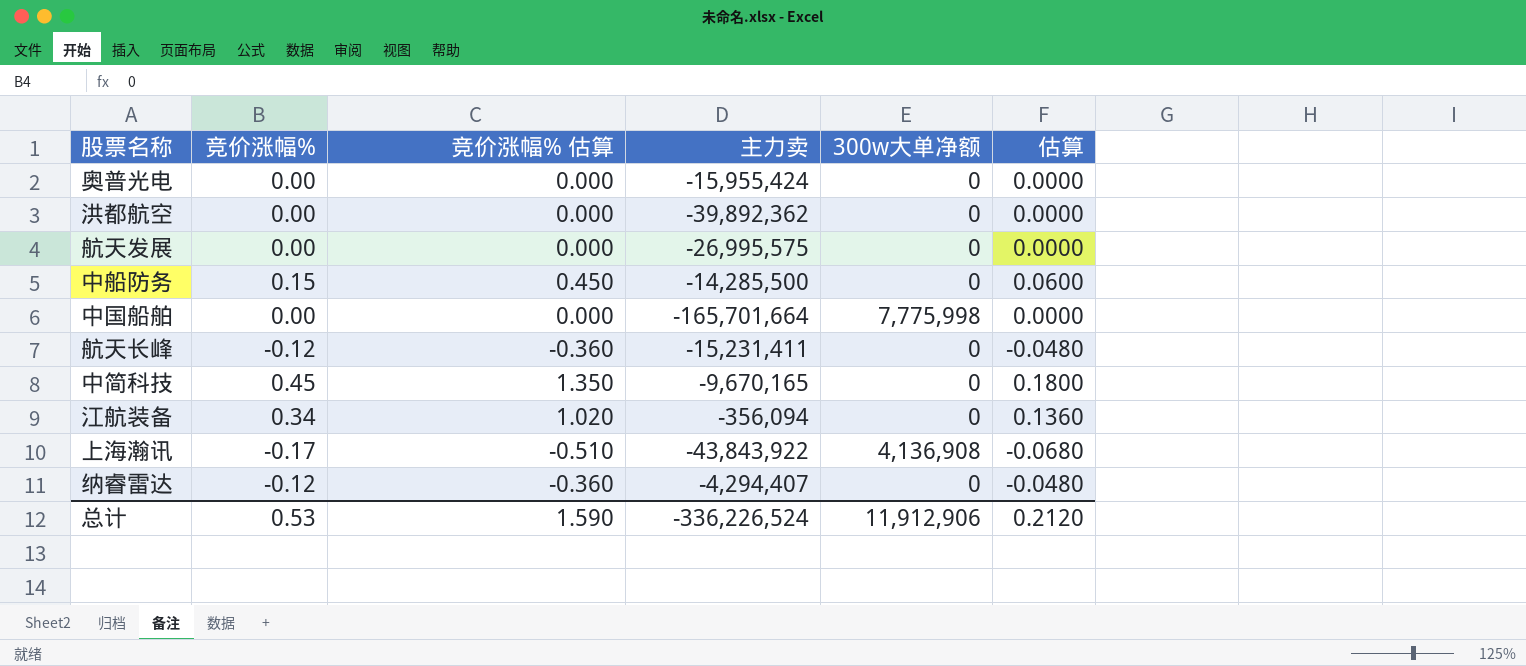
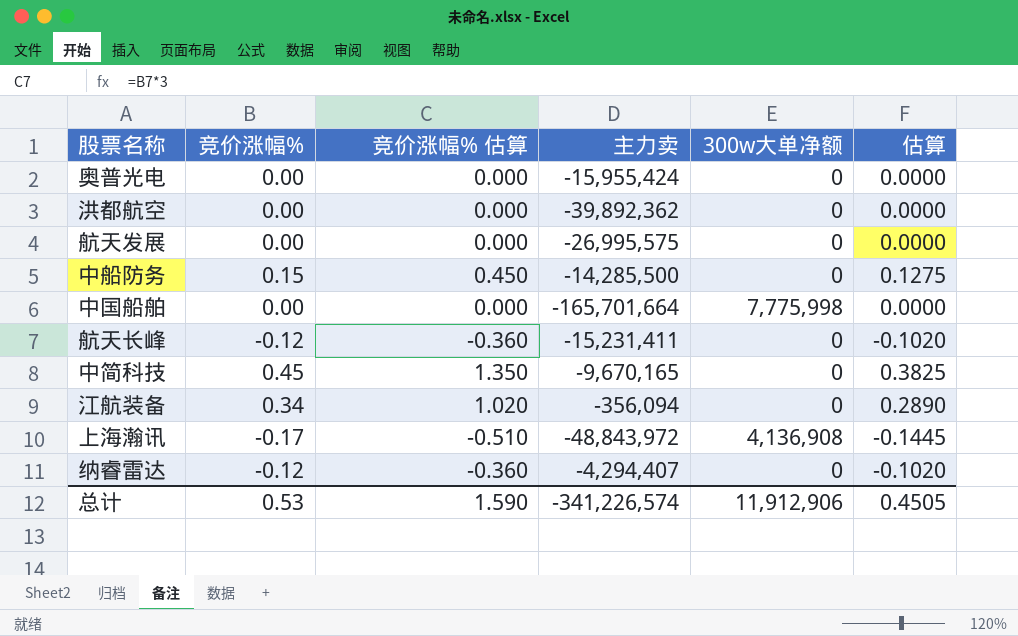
column 估算 | formula: [竞价涨幅%] * 0.4 -> [竞价涨幅%] * 0.85
上海瀚讯 | 主力卖: -43,843,922 -> -48,843,972
总计 | 主力卖: -336,226,524 -> -341,226,574
总计 | 估算: 0.2120 -> 0.4505

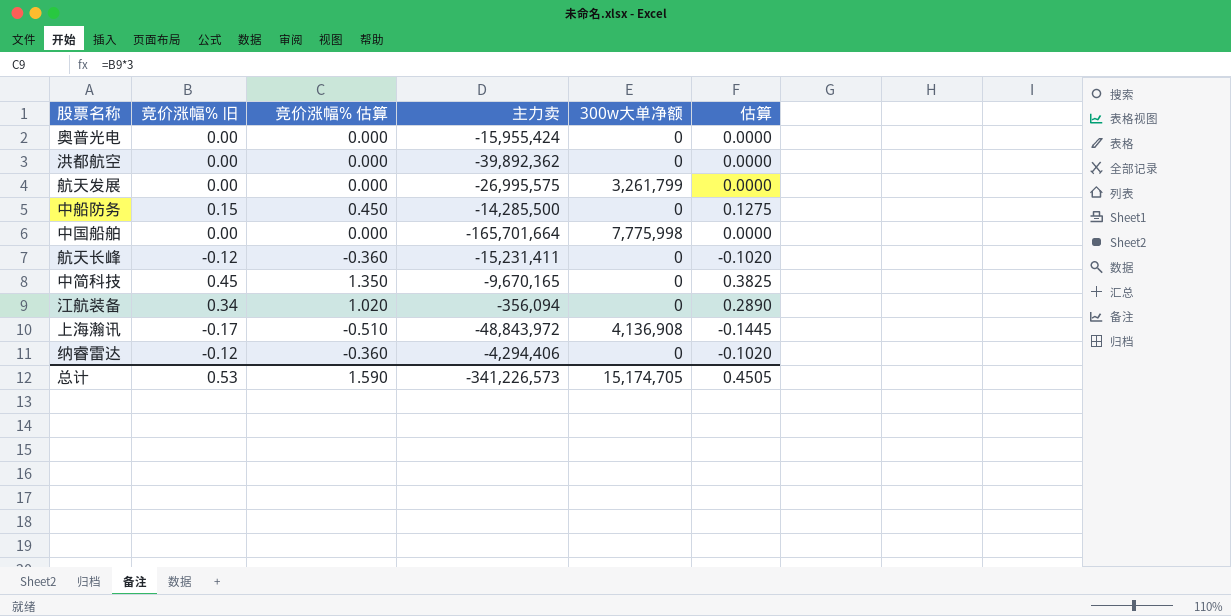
column name: 竞价涨幅% -> 竞价涨幅% 旧
航天发展 | 300w大单净额: 0 -> 3,261,799
纳睿雷达 | 主力卖: -4,294,407 -> -4,294,406
总计 | 主力卖: -341,226,574 -> -341,226,573
总计 | 300w大单净额: 11,912,906 -> 15,174,705

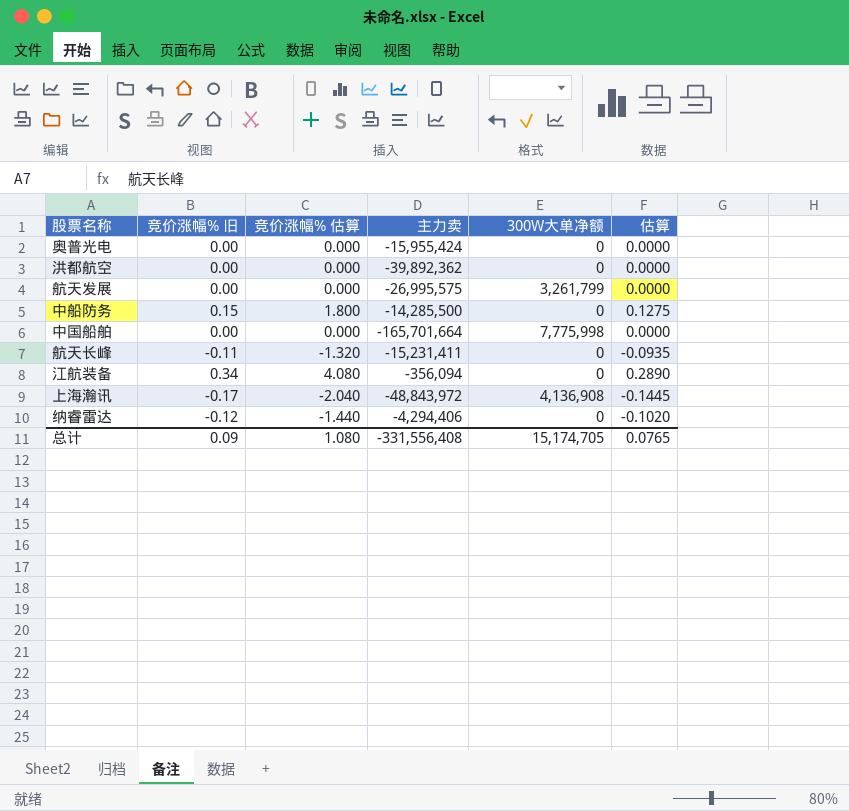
column 竞价涨幅% 估算 | formula: [竞价涨幅% 旧] * 3 -> [竞价涨幅% 旧] * 12
column name: 300w大单净额 -> 300W大单净额
row 中简科技: 0.45 | 1.350 | -9,670,165 | 0 | 0.3825 -> none
航天长峰 | 竞价涨幅% 旧: -0.12 -> -0.11
航天长峰 | 估算: -0.1020 -> -0.0935
总计 | 竞价涨幅% 旧: 0.53 -> 0.09
总计 | 竞价涨幅% 估算: 1.590 -> 1.080
总计 | 主力卖: -341,226,573 -> -331,556,408
总计 | 估算: 0.4505 -> 0.0765

